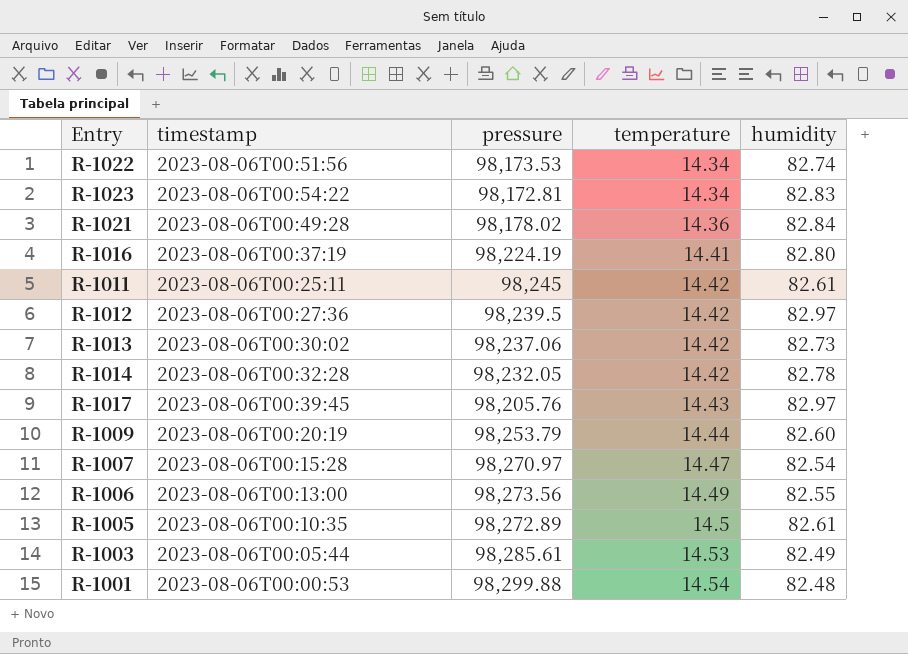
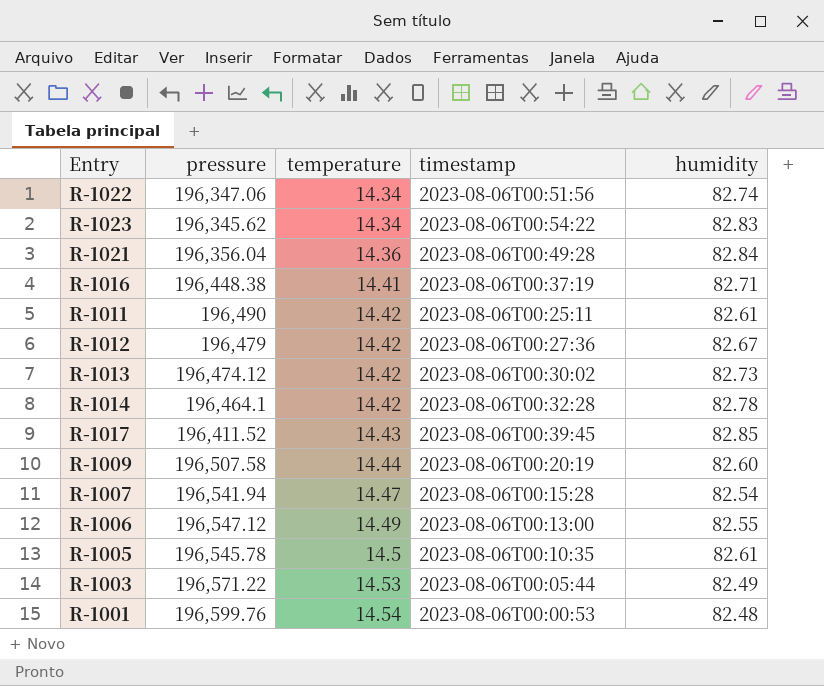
column timestamp | position: 2 -> 4
R-1022 | pressure: 98,173.53 -> 196,347.06
R-1023 | pressure: 98,172.81 -> 196,345.62
R-1021 | pressure: 98,178.02 -> 196,356.04
R-1016 | pressure: 98,224.19 -> 196,448.38
R-1016 | humidity: 82.80 -> 82.71
R-1011 | pressure: 98,245 -> 196,490
R-1012 | pressure: 98,239.5 -> 196,479
R-1012 | humidity: 82.97 -> 82.67
R-1013 | pressure: 98,237.06 -> 196,474.12
R-1014 | pressure: 98,232.05 -> 196,464.1
R-1017 | pressure: 98,205.76 -> 196,411.52
R-1017 | humidity: 82.97 -> 82.85
R-1009 | pressure: 98,253.79 -> 196,507.58
R-1007 | pressure: 98,270.97 -> 196,541.94
R-1006 | pressure: 98,273.56 -> 196,547.12
R-1005 | pressure: 98,272.89 -> 196,545.78
R-1003 | pressure: 98,285.61 -> 196,571.22
R-1001 | pressure: 98,299.88 -> 196,599.76

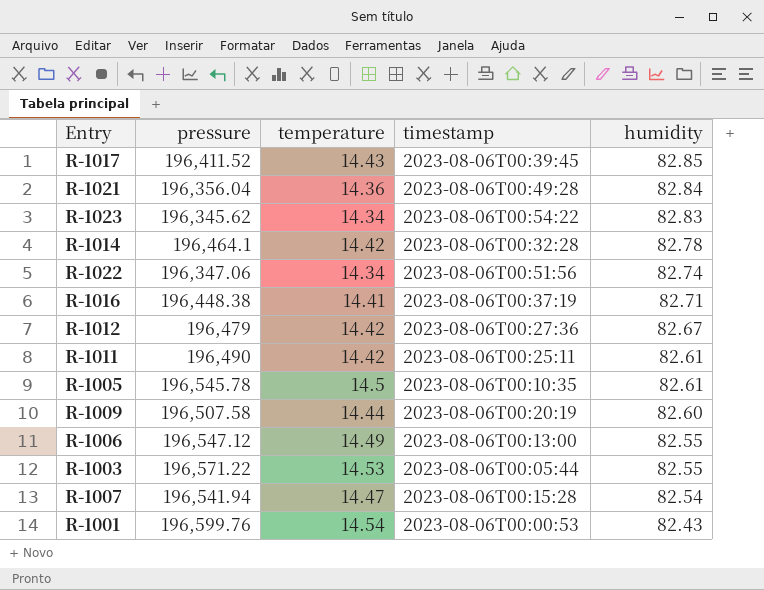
row order: temperature ascending -> humidity descending
row R-1013: 196,474.12 | 14.42 | 2023-08-06T00:30:02 | 82.73 -> none
R-1003 | humidity: 82.49 -> 82.55
R-1001 | humidity: 82.48 -> 82.43

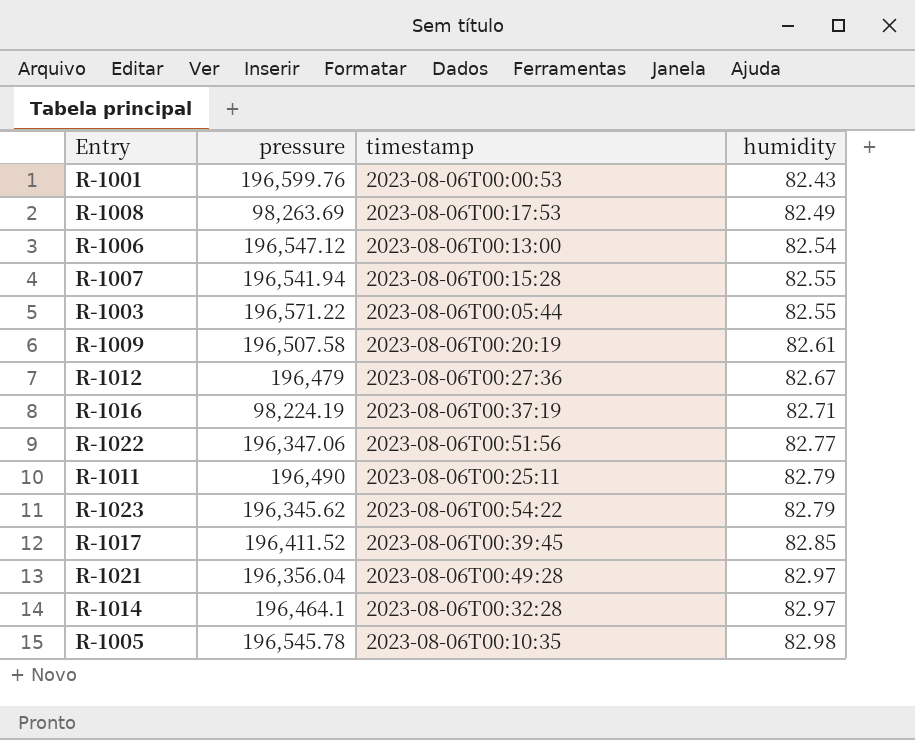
row order: humidity descending -> humidity ascending
column temperature | position: 3 -> none
row R-1008: none -> 98,263.69 | 2023-08-06T00:17:53 | 82.49
R-1006 | humidity: 82.55 -> 82.54
R-1007 | humidity: 82.54 -> 82.55
R-1009 | humidity: 82.60 -> 82.61
R-1016 | pressure: 196,448.38 -> 98,224.19
R-1022 | humidity: 82.74 -> 82.77
R-1011 | humidity: 82.61 -> 82.79
R-1023 | humidity: 82.83 -> 82.79
R-1021 | humidity: 82.84 -> 82.97
R-1014 | humidity: 82.78 -> 82.97
R-1005 | humidity: 82.61 -> 82.98

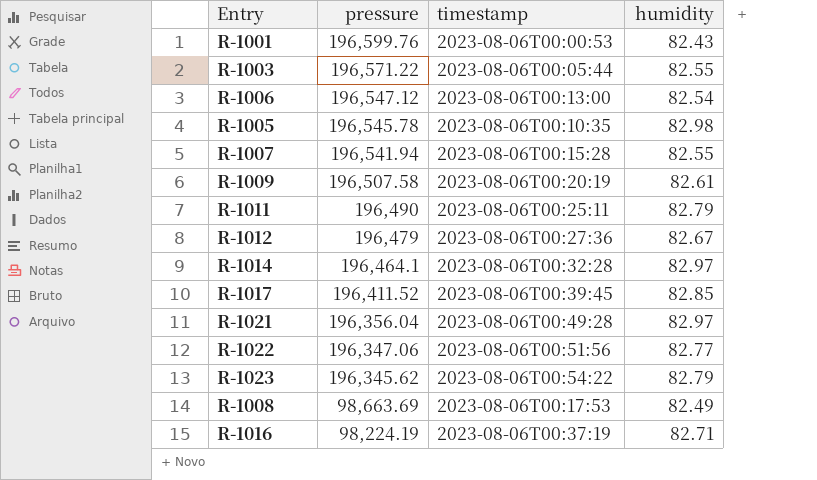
row order: humidity ascending -> pressure descending
R-1008 | pressure: 98,263.69 -> 98,663.69

